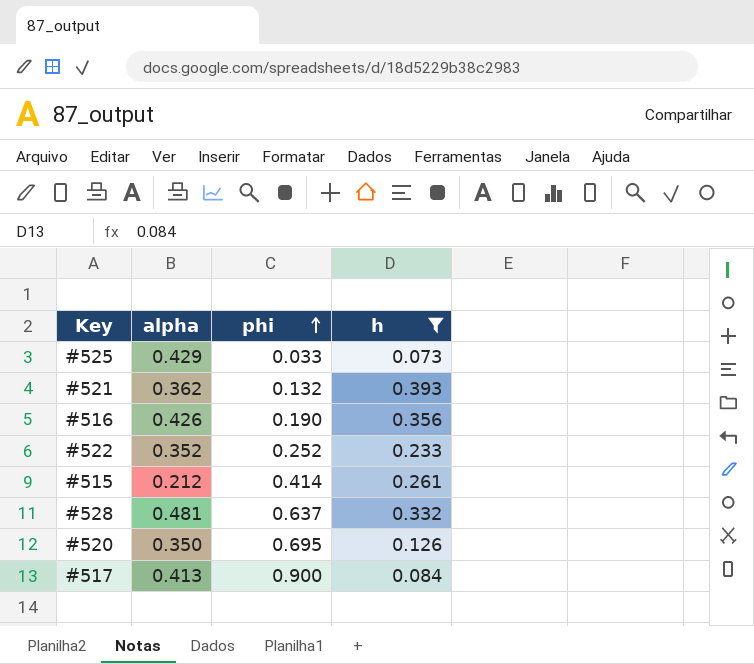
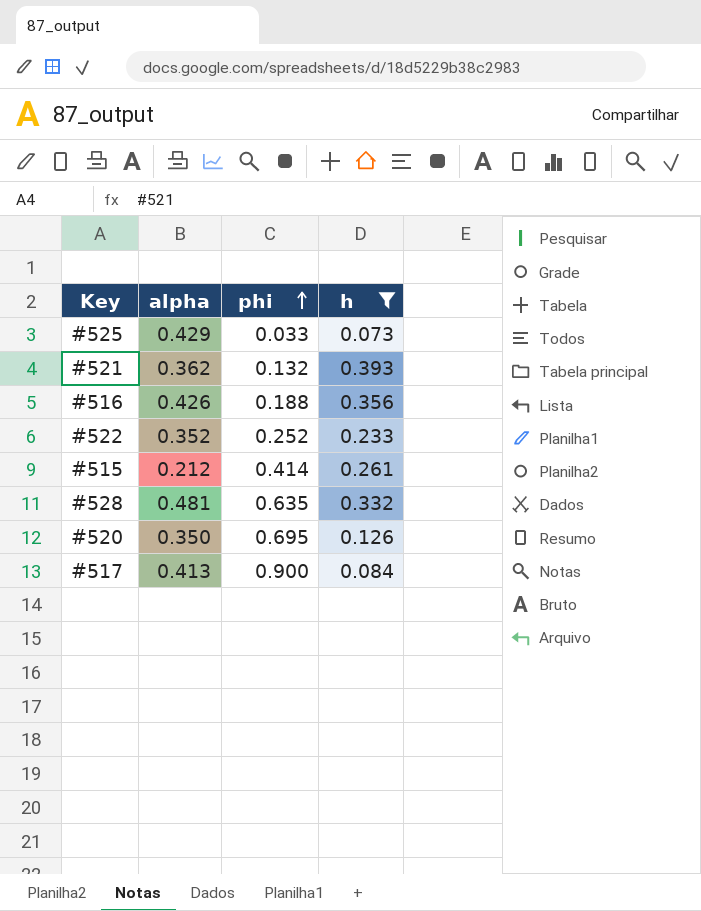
#516 | phi: 0.190 -> 0.188
#528 | phi: 0.637 -> 0.635

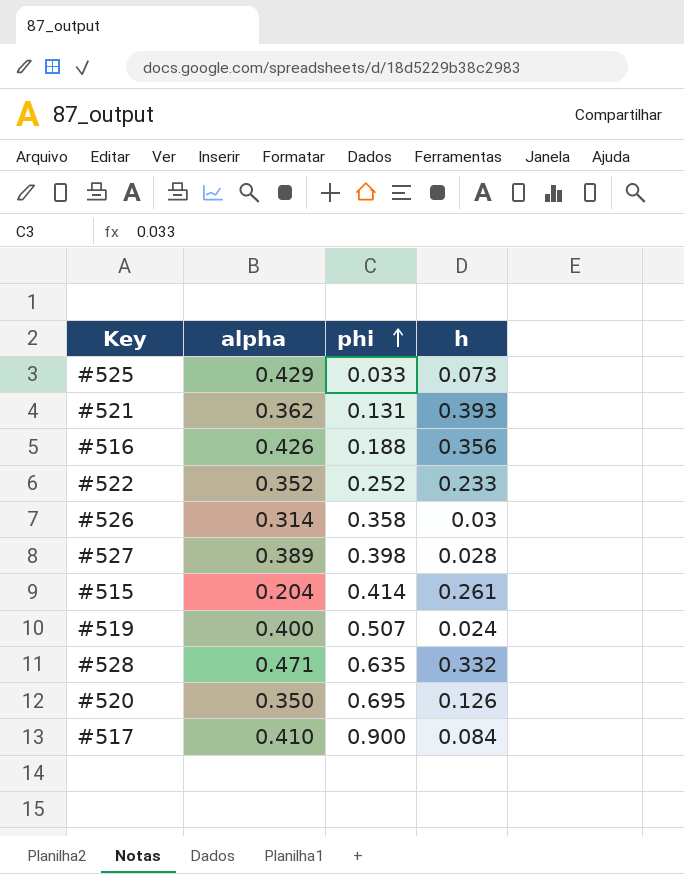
filter: h >= 0.073 -> none
#521 | phi: 0.132 -> 0.131
#515 | alpha: 0.212 -> 0.204
#528 | alpha: 0.481 -> 0.471
#517 | alpha: 0.413 -> 0.410

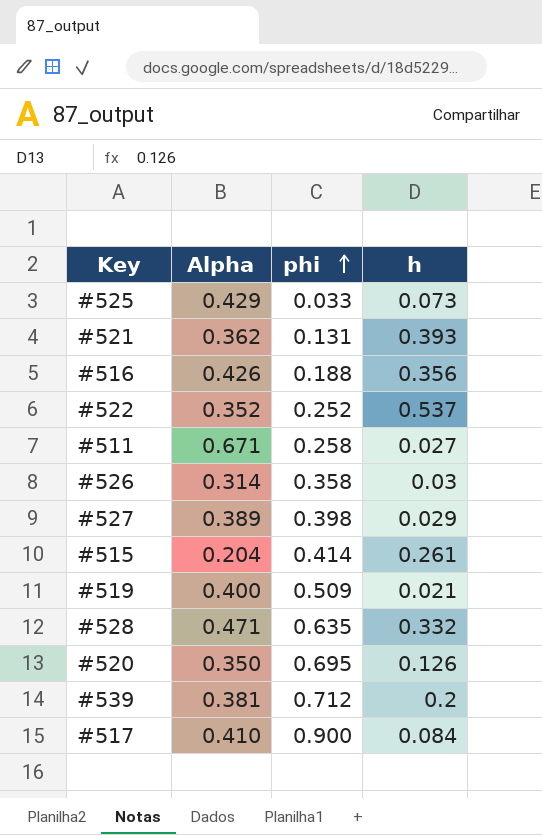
column name: alpha -> Alpha
#522 | h: 0.233 -> 0.537
row #511: none -> 0.671 | 0.258 | 0.027
#527 | h: 0.028 -> 0.029
#519 | phi: 0.507 -> 0.509
#519 | h: 0.024 -> 0.021
row #539: none -> 0.381 | 0.712 | 0.2

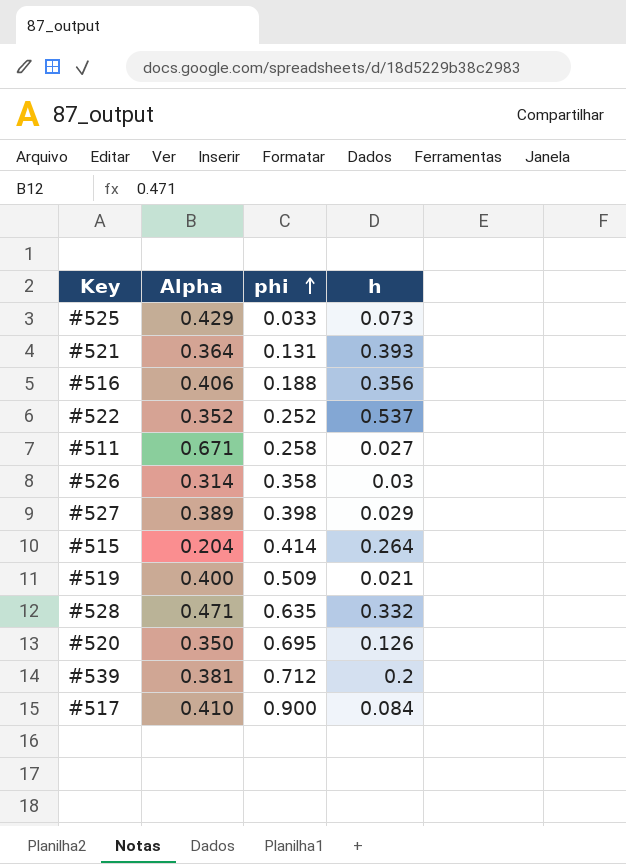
#521 | Alpha: 0.362 -> 0.364
#516 | Alpha: 0.426 -> 0.406
#515 | h: 0.261 -> 0.264

